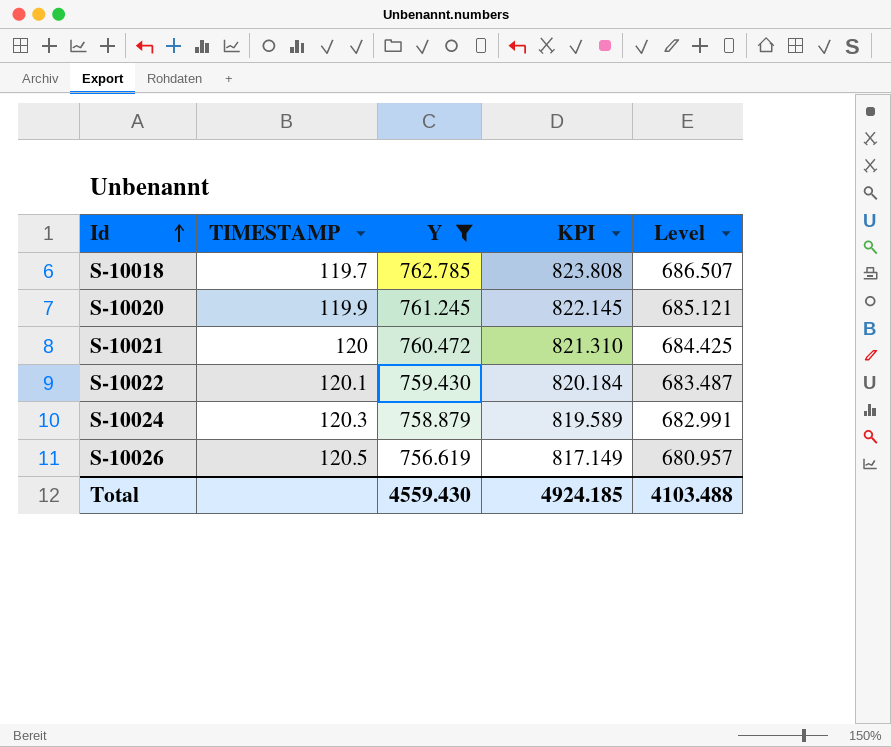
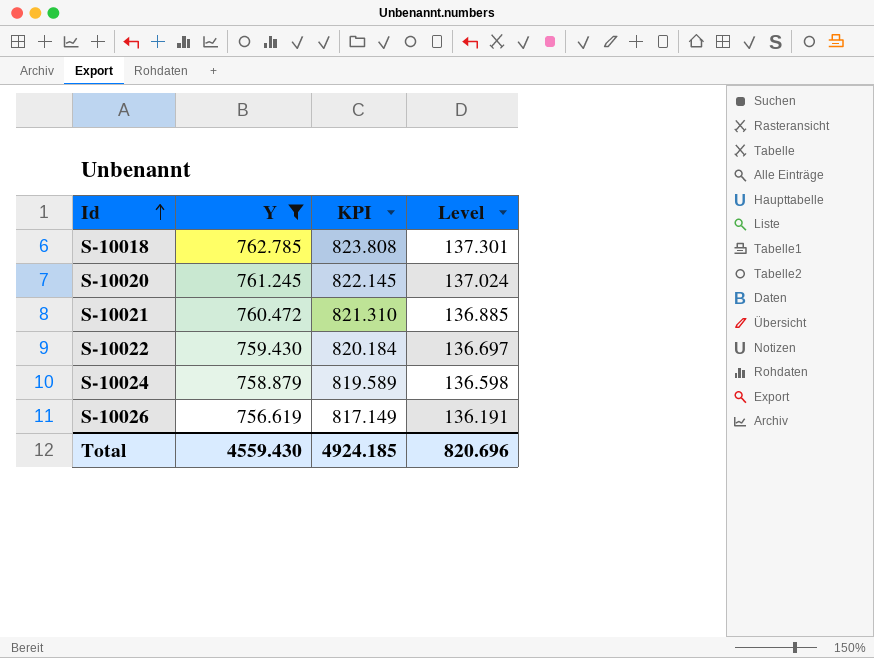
column TIMESTAMP | position: 2 -> none
column Level | formula: [Y] * 0.9 -> [Y] * 0.18
Total | Level: 4103.488 -> 820.696

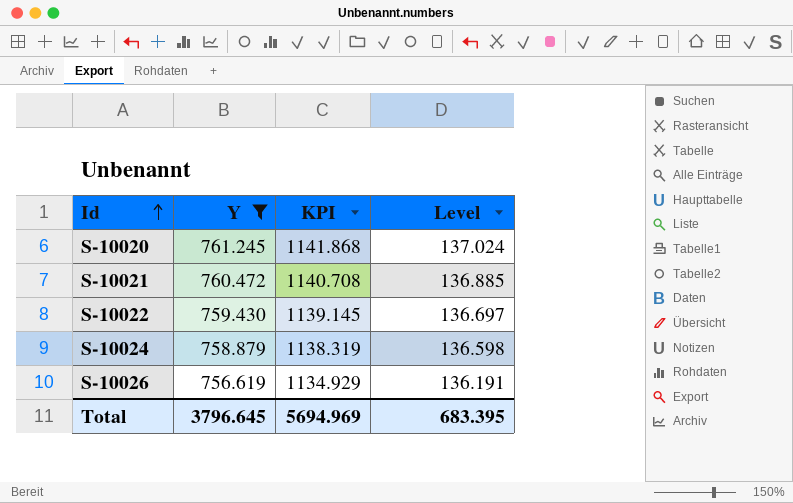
column KPI | formula: [Y] * 1.08 -> [Y] * 1.5
row S-10018: 762.785 | 823.808 | 137.301 -> none
Total | Y: 4559.430 -> 3796.645
Total | KPI: 4924.185 -> 5694.969
Total | Level: 820.696 -> 683.395

